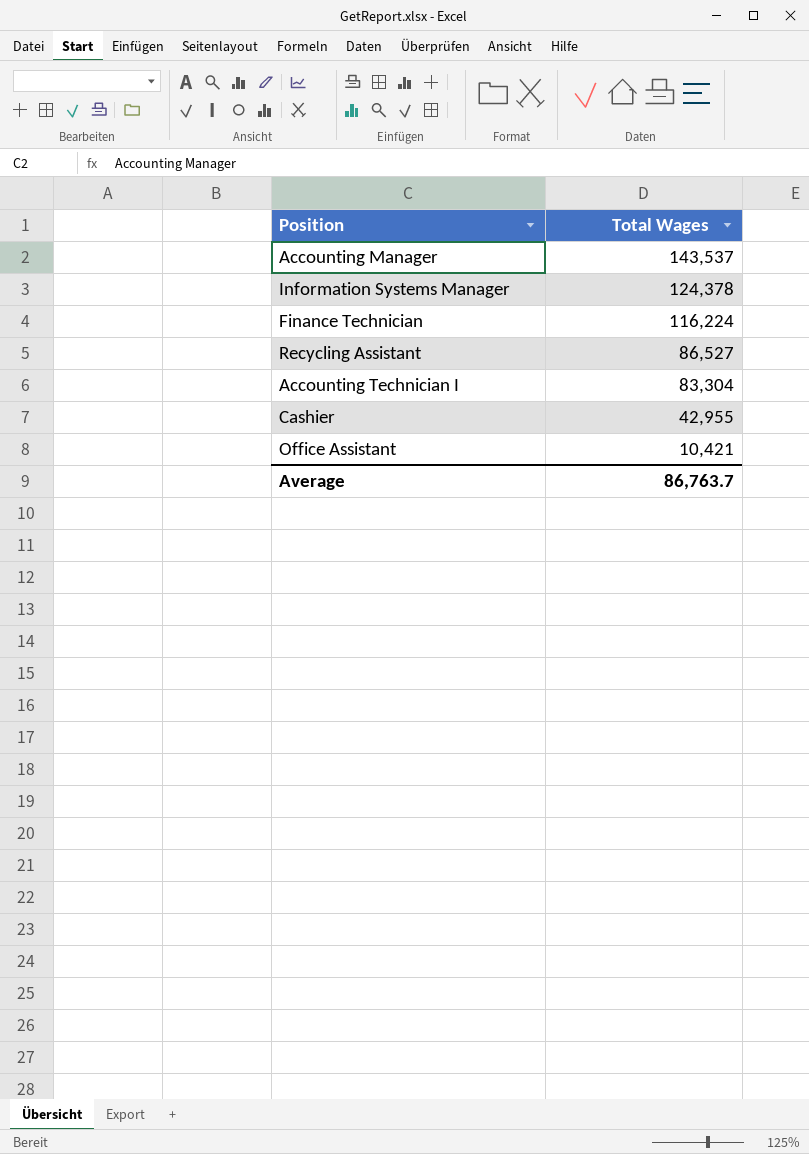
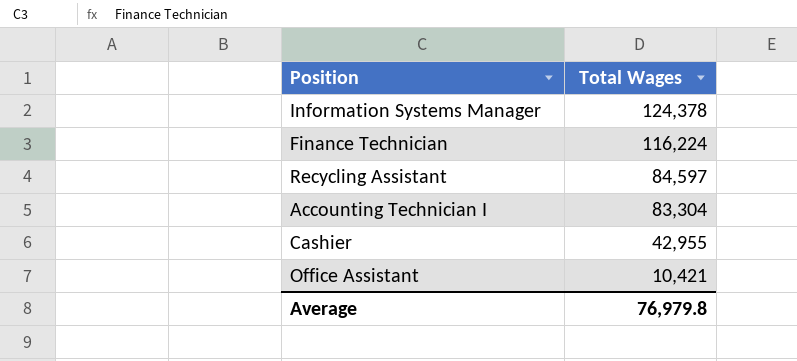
row Accounting Manager: 143,537 -> none
Recycling Assistant | Total Wages: 86,527 -> 84,597
Average | Total Wages: 86,763.7 -> 76,979.8

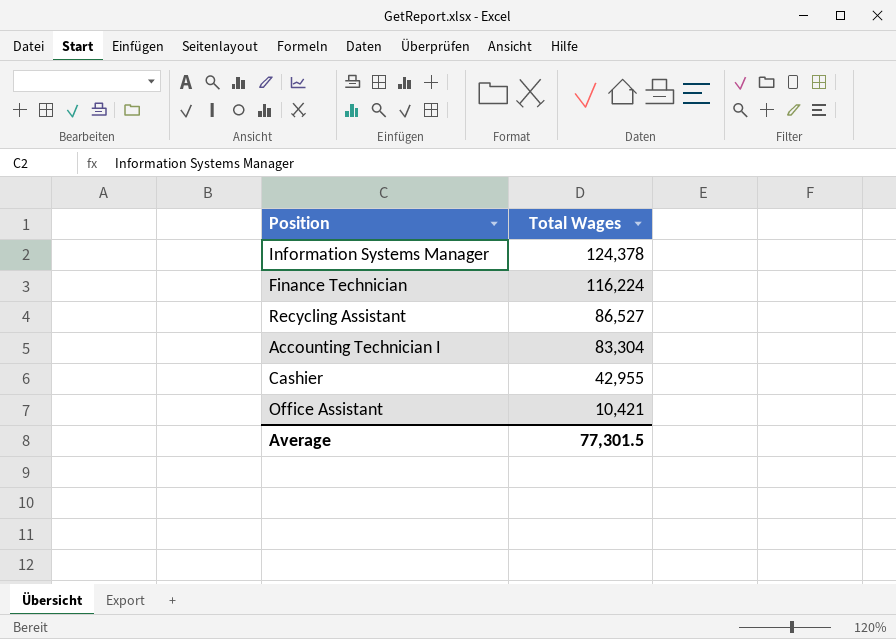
Recycling Assistant | Total Wages: 84,597 -> 86,527
Average | Total Wages: 76,979.8 -> 77,301.5

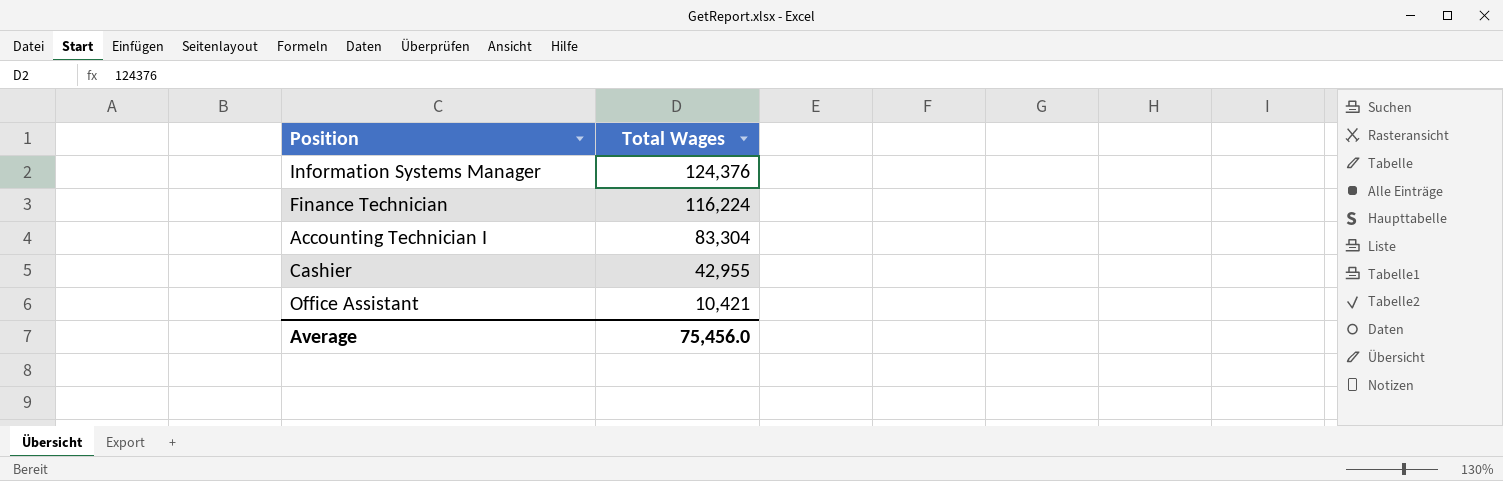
row Recycling Assistant: 86,527 -> none
Information Systems Manager | Total Wages: 124,378 -> 124,376
Average | Total Wages: 77,301.5 -> 75,456.0

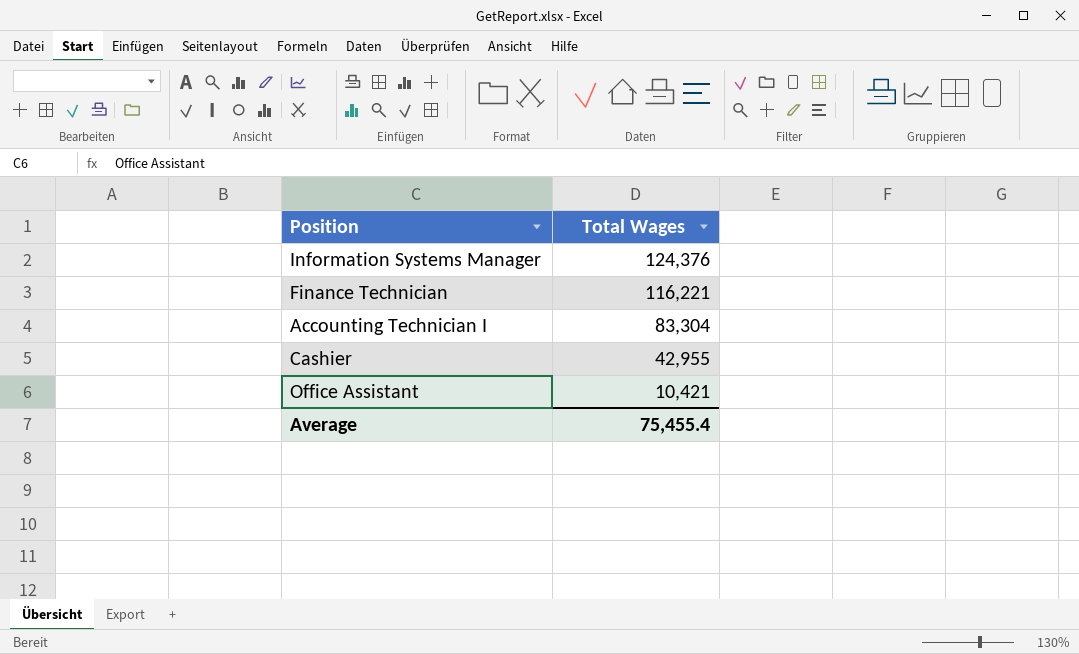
Finance Technician | Total Wages: 116,224 -> 116,221
Average | Total Wages: 75,456.0 -> 75,455.4

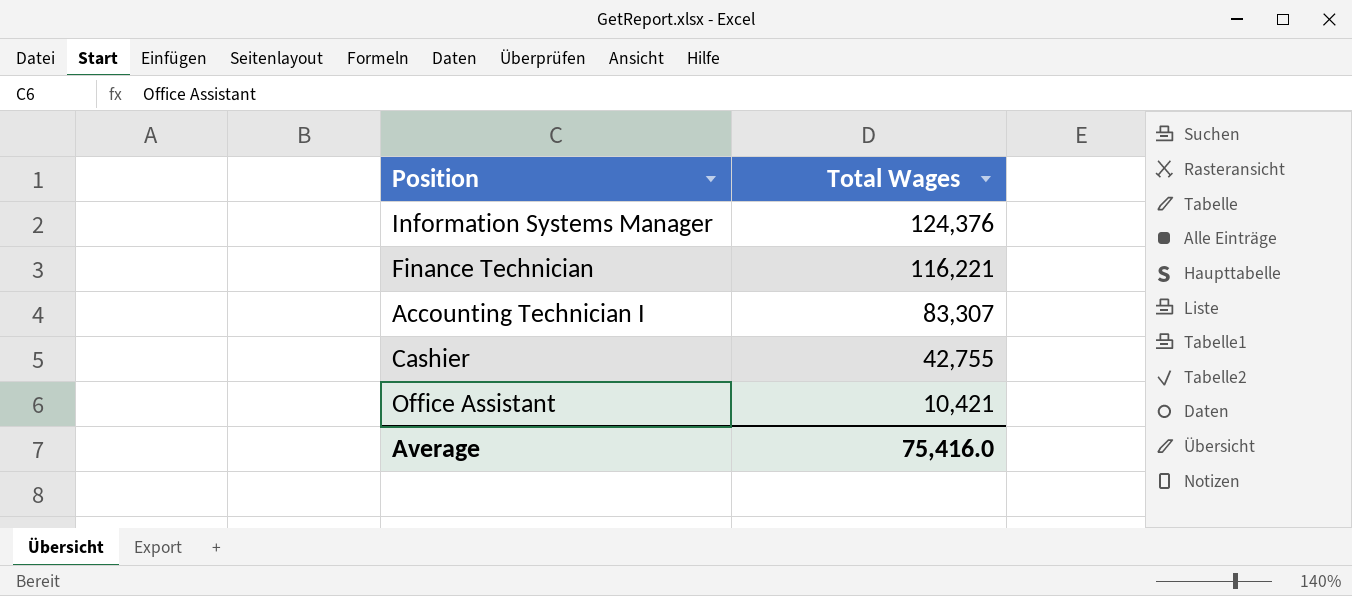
Accounting Technician I | Total Wages: 83,304 -> 83,307
Cashier | Total Wages: 42,955 -> 42,755
Average | Total Wages: 75,455.4 -> 75,416.0

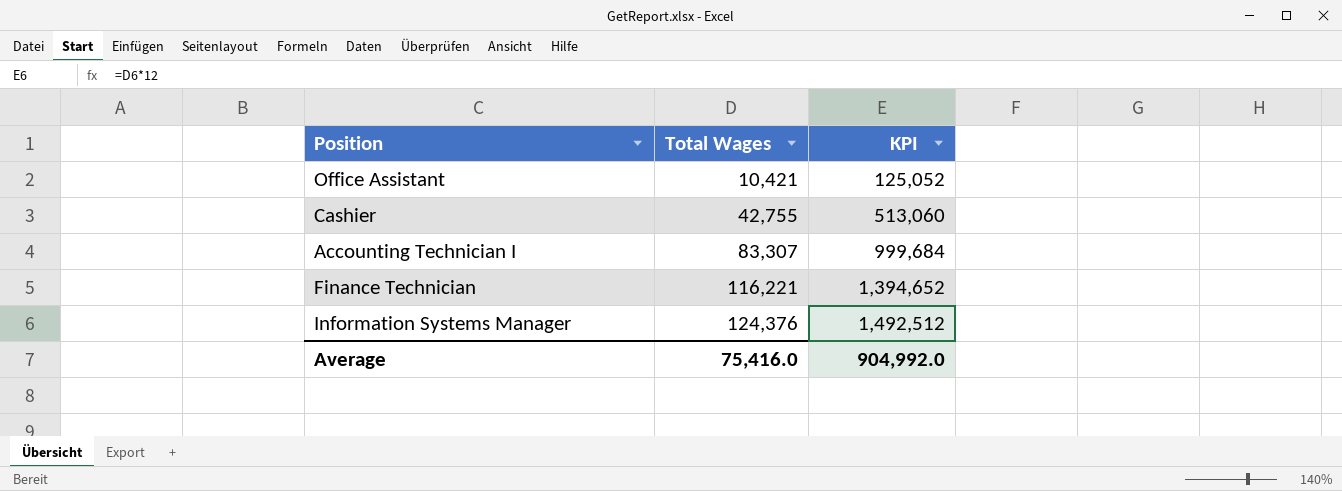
row order: Total Wages descending -> Total Wages ascending
column KPI | formula: none -> [Total Wages] * 12

